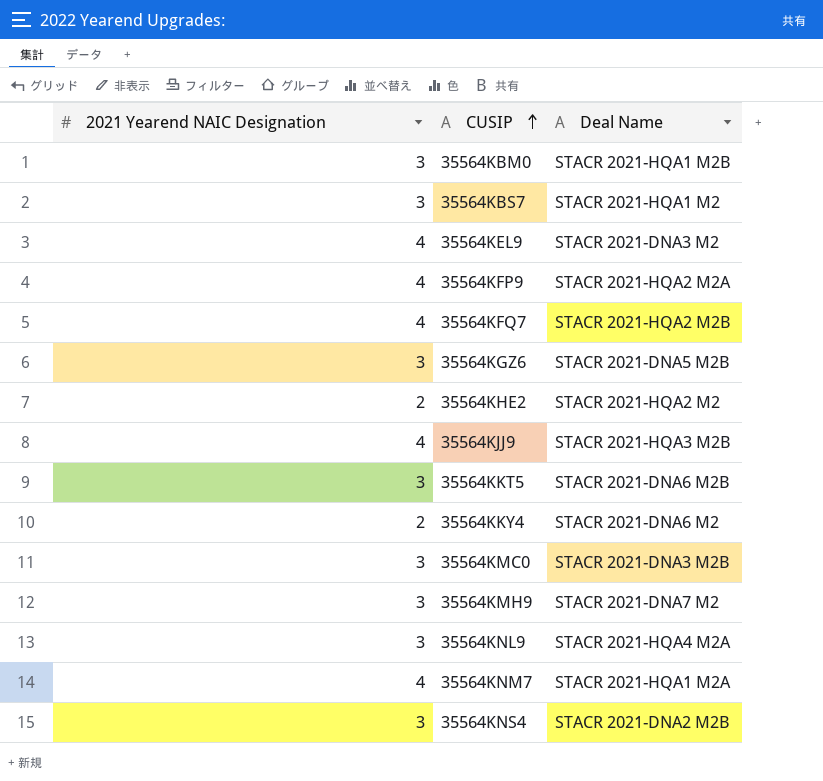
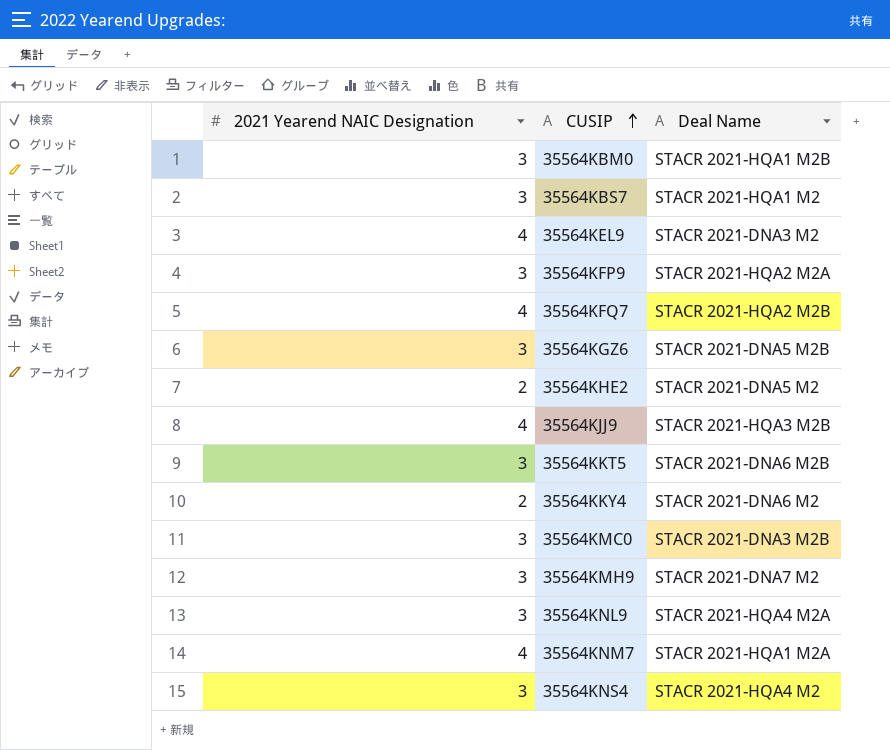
35564KFP9 | 2021 Yearend NAIC Designation: 4 -> 3
35564KHE2 | Deal Name: STACR 2021-HQA2 M2 -> STACR 2021-DNA5 M2
35564KNS4 | Deal Name: STACR 2021-DNA2 M2B -> STACR 2021-HQA4 M2

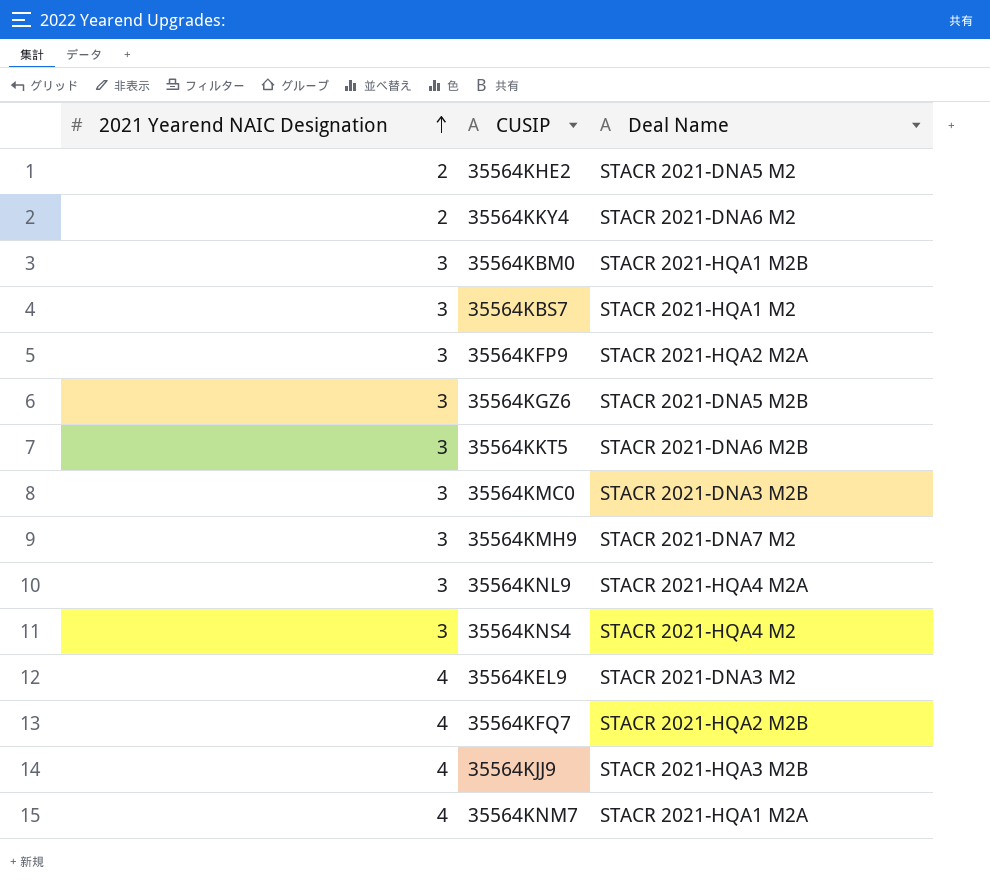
row order: CUSIP ascending -> 2021 Yearend NAIC Designation ascending

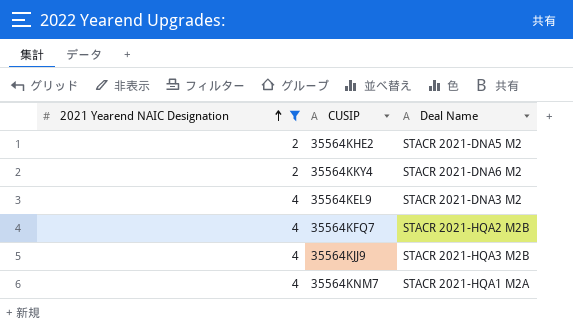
filter: none -> 2021 Yearend NAIC Designation != 3

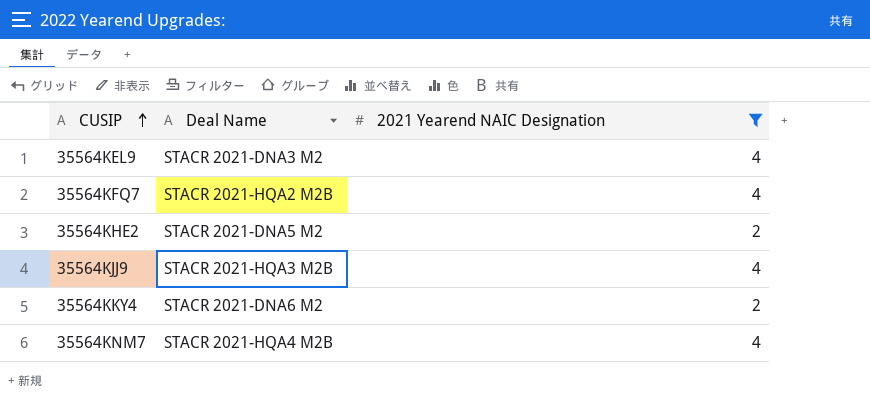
row order: 2021 Yearend NAIC Designation ascending -> CUSIP ascending
column 2021 Yearend NAIC Designation | position: 1 -> 3
35564KNM7 | Deal Name: STACR 2021-HQA1 M2A -> STACR 2021-HQA4 M2B

